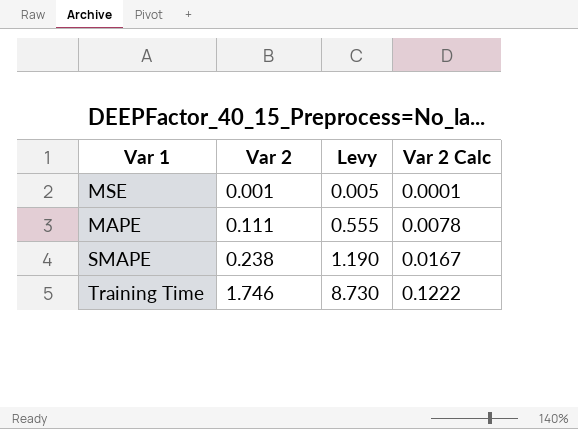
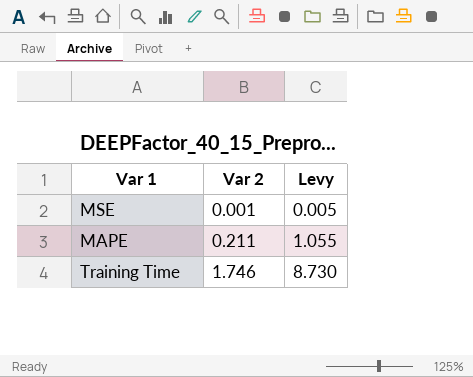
column Var 2 Calc | formula: [Var 2] * 0.07 -> none
row SMAPE: 0.238 | 1.190 | 0.0167 -> none
MAPE | Var 2: 0.111 -> 0.211
MAPE | Levy: 0.555 -> 1.055

